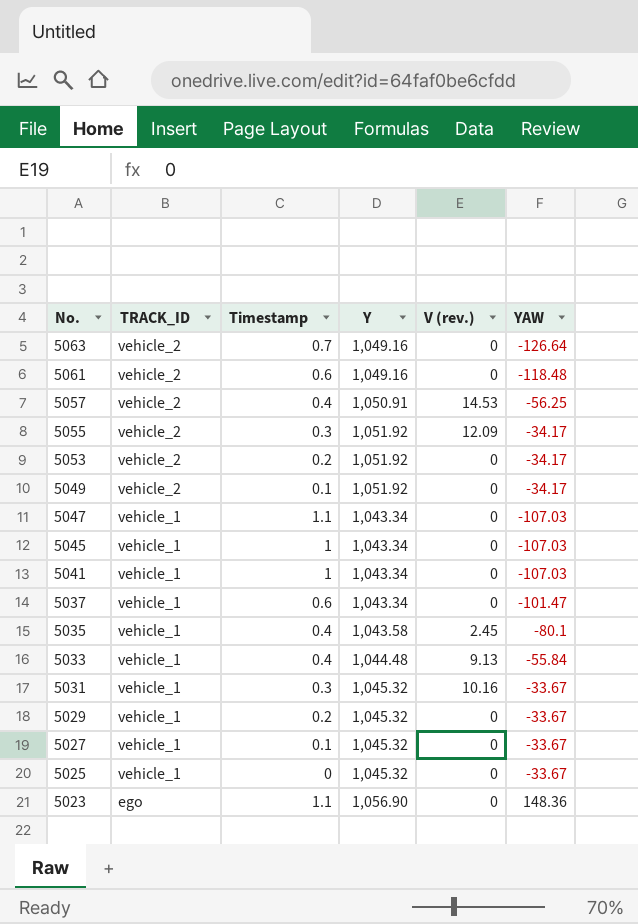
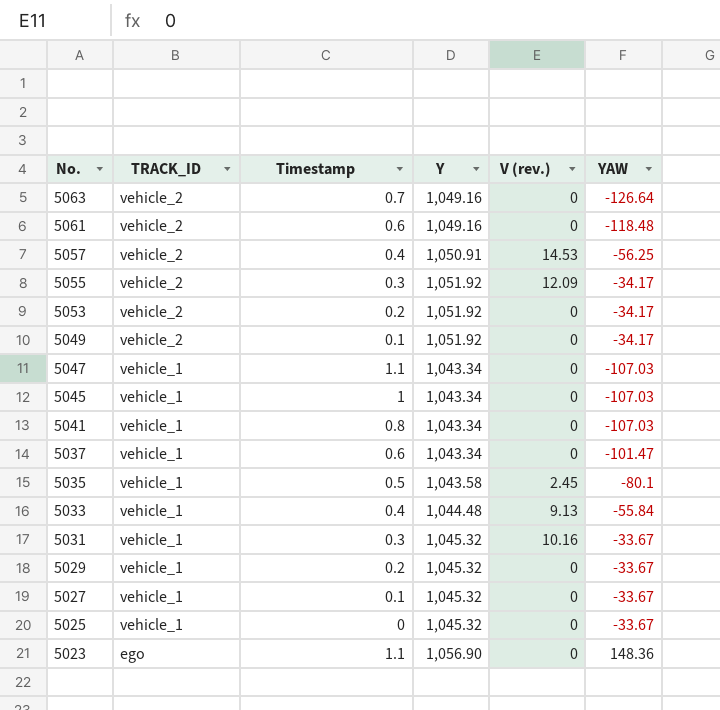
5041 | Timestamp: 1 -> 0.8
5035 | Timestamp: 0.4 -> 0.5

